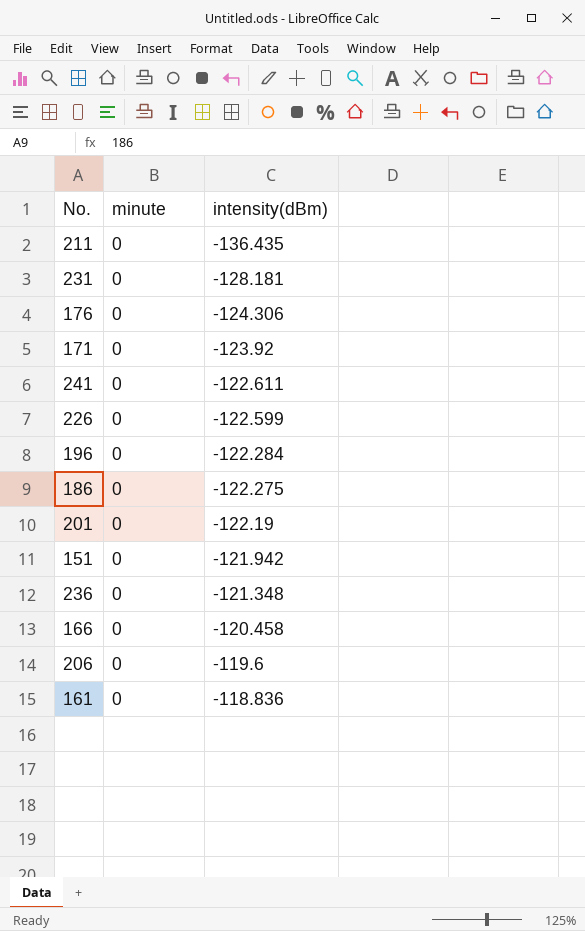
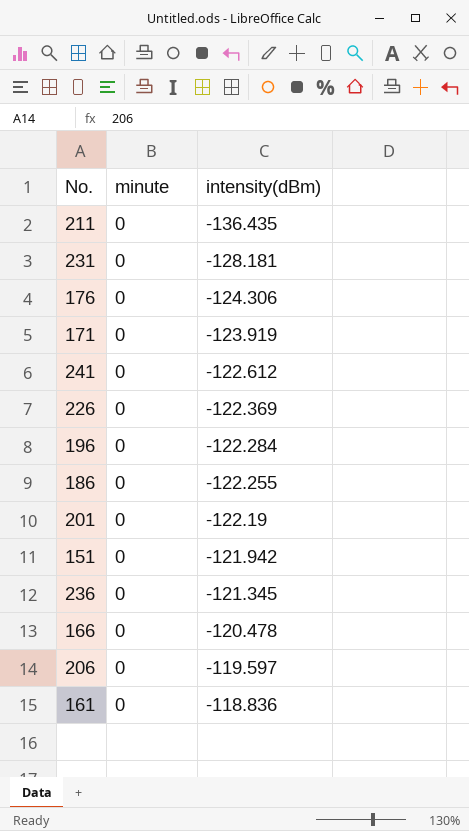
171 | intensity(dBm): -123.92 -> -123.919
241 | intensity(dBm): -122.611 -> -122.612
226 | intensity(dBm): -122.599 -> -122.369
186 | intensity(dBm): -122.275 -> -122.255
236 | intensity(dBm): -121.348 -> -121.345
166 | intensity(dBm): -120.458 -> -120.478
206 | intensity(dBm): -119.6 -> -119.597

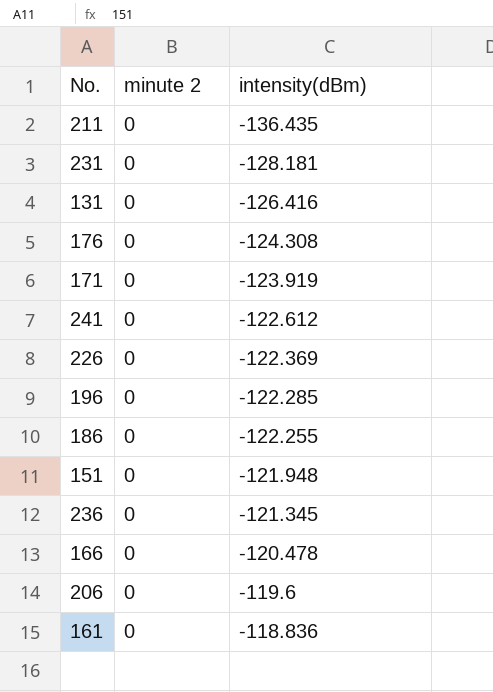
column name: minute -> minute 2
row 201: 0 | -122.19 -> none
row 131: none -> 0 | -126.416
176 | intensity(dBm): -124.306 -> -124.308
196 | intensity(dBm): -122.284 -> -122.285
151 | intensity(dBm): -121.942 -> -121.948
206 | intensity(dBm): -119.597 -> -119.6

